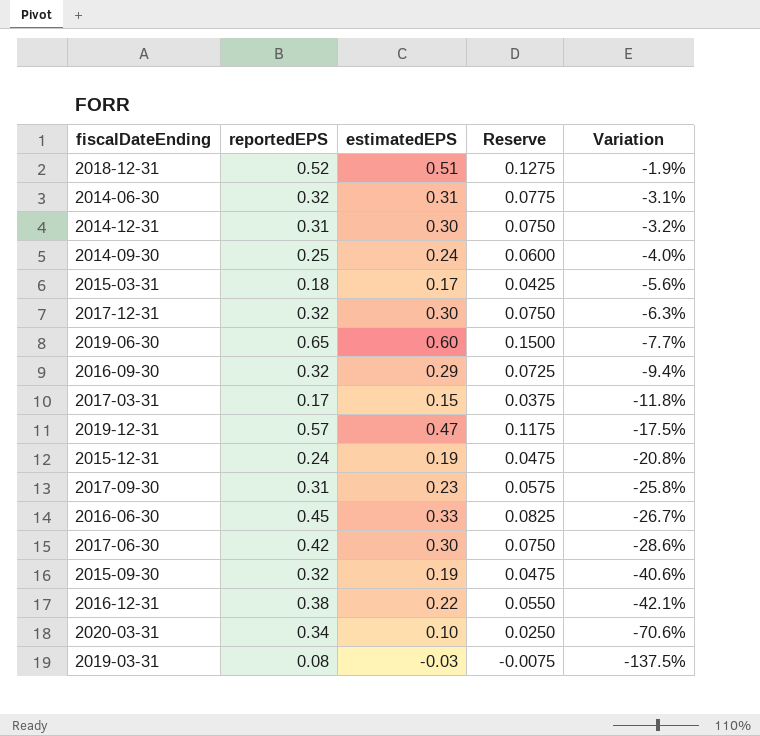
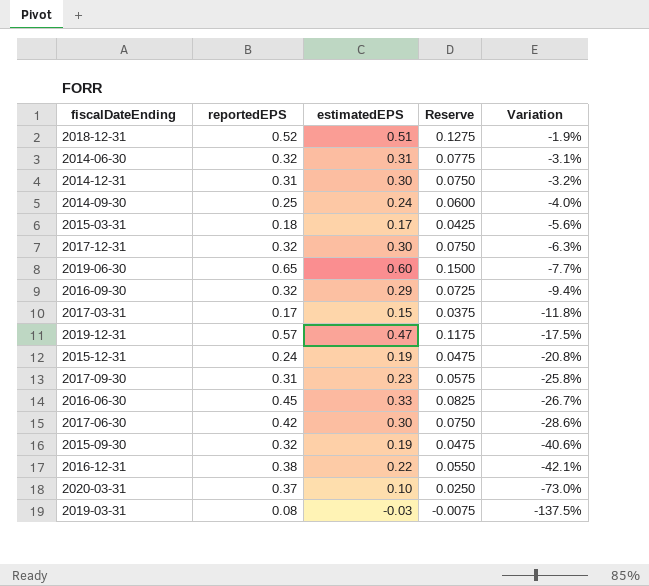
2020-03-31 | reportedEPS: 0.34 -> 0.37
2020-03-31 | Variation: -70.6% -> -73.0%

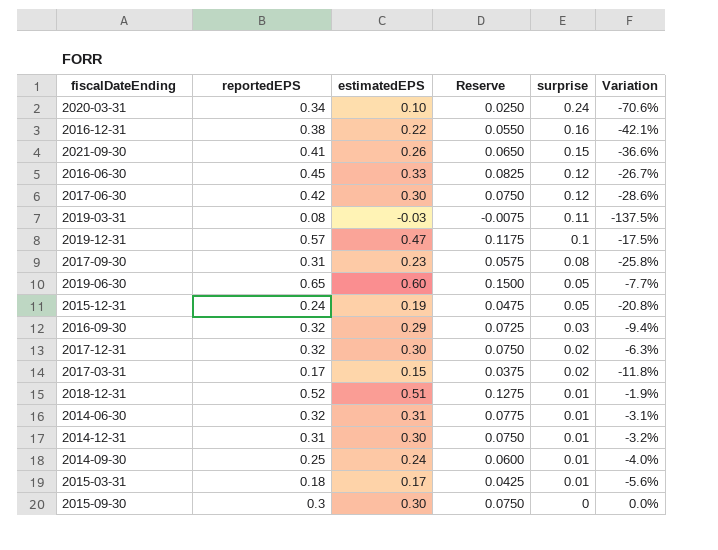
row order: Variation descending -> surprise descending
column surprise | formula: none -> [reportedEPS] - [estimatedEPS]
2020-03-31 | reportedEPS: 0.37 -> 0.34
2020-03-31 | Variation: -73.0% -> -70.6%
row 2021-09-30: none -> 0.41 | 0.26 | 0.0650 | 0.15 | -36.6%
2015-09-30 | reportedEPS: 0.32 -> 0.3
2015-09-30 | estimatedEPS: 0.19 -> 0.30
2015-09-30 | Reserve: 0.0475 -> 0.0750
2015-09-30 | Variation: -40.6% -> 0.0%

